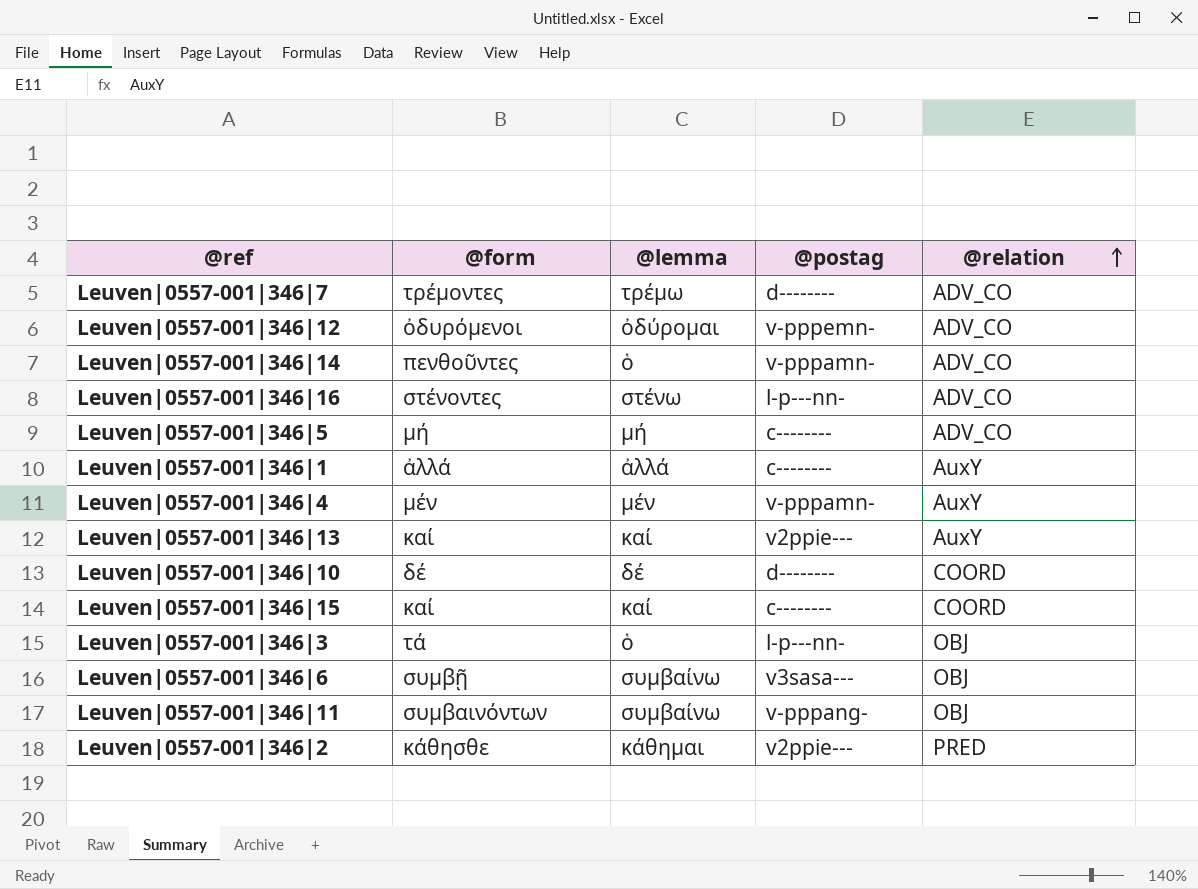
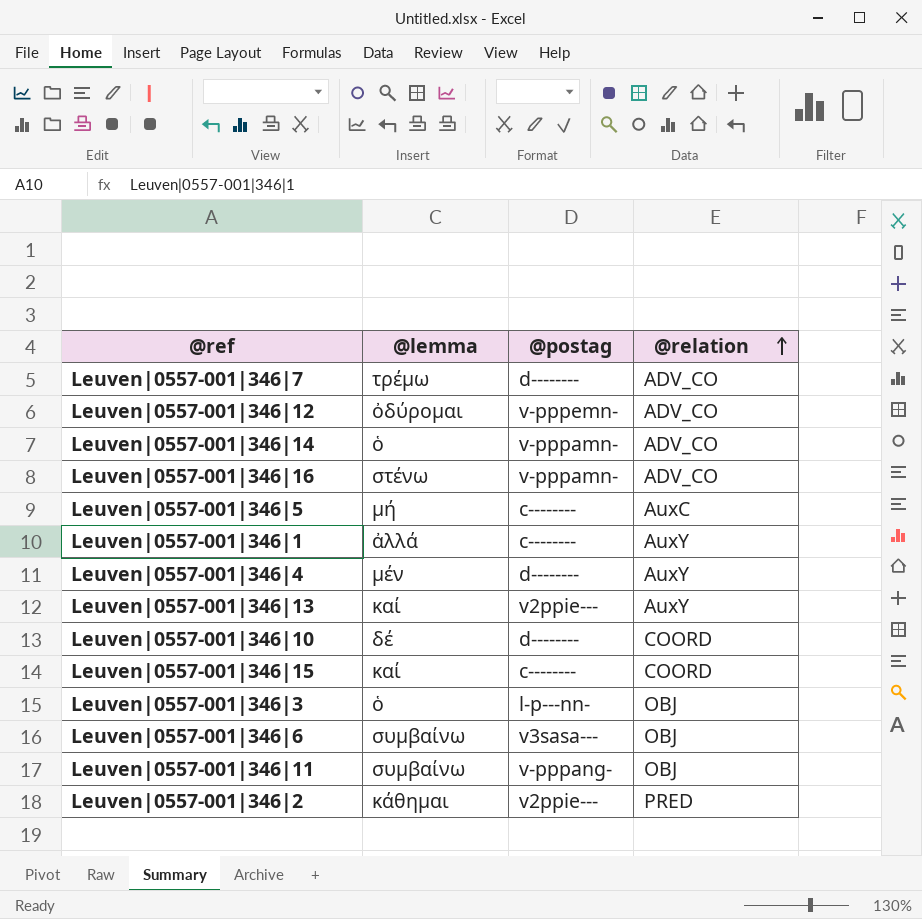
column @form | position: 2 -> none
Leuven|0557-001|346|16 | @postag: l-p---nn- -> v-pppamn-
Leuven|0557-001|346|5 | @relation: ADV_CO -> AuxC
Leuven|0557-001|346|4 | @postag: v-pppamn- -> d--------

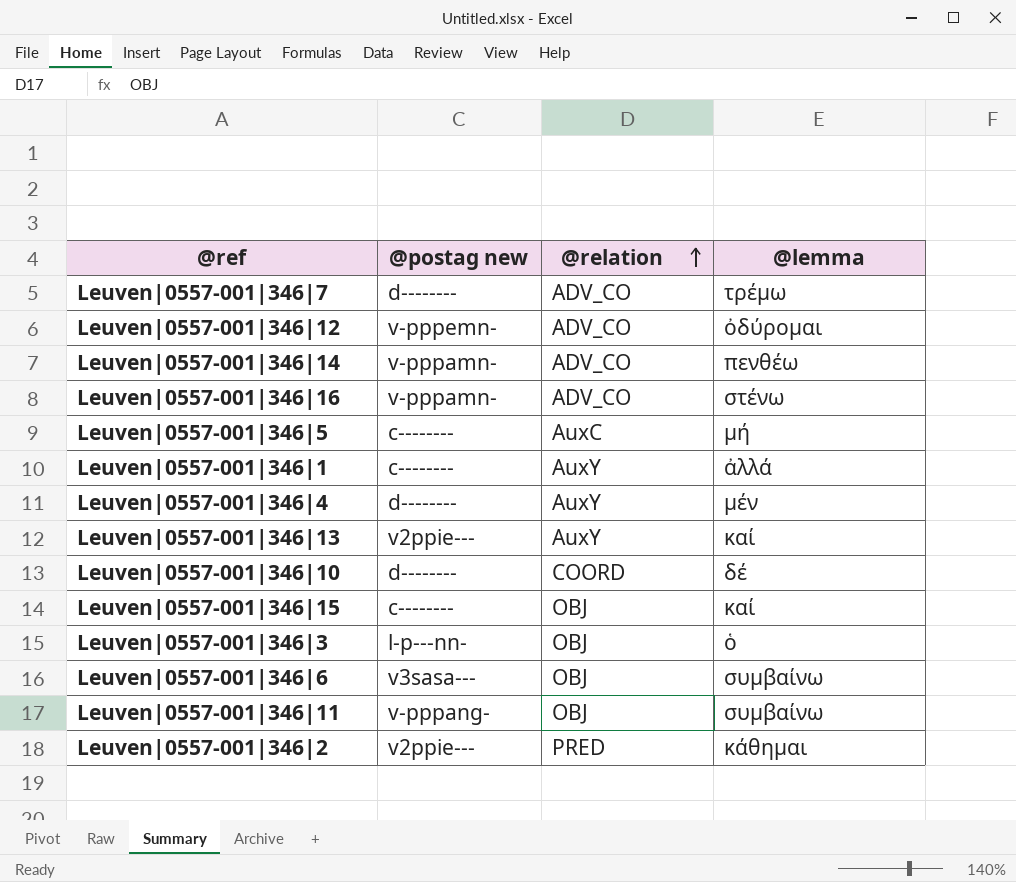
column name: @postag -> @postag new
column @lemma | position: 2 -> 4
Leuven|0557-001|346|14 | @lemma: ὁ -> πενθέω
Leuven|0557-001|346|15 | @relation: COORD -> OBJ

